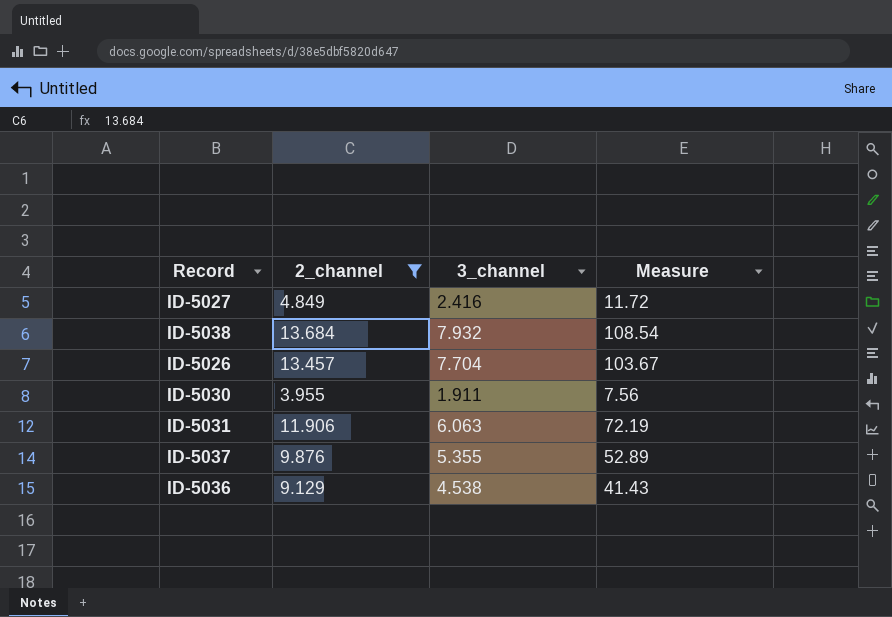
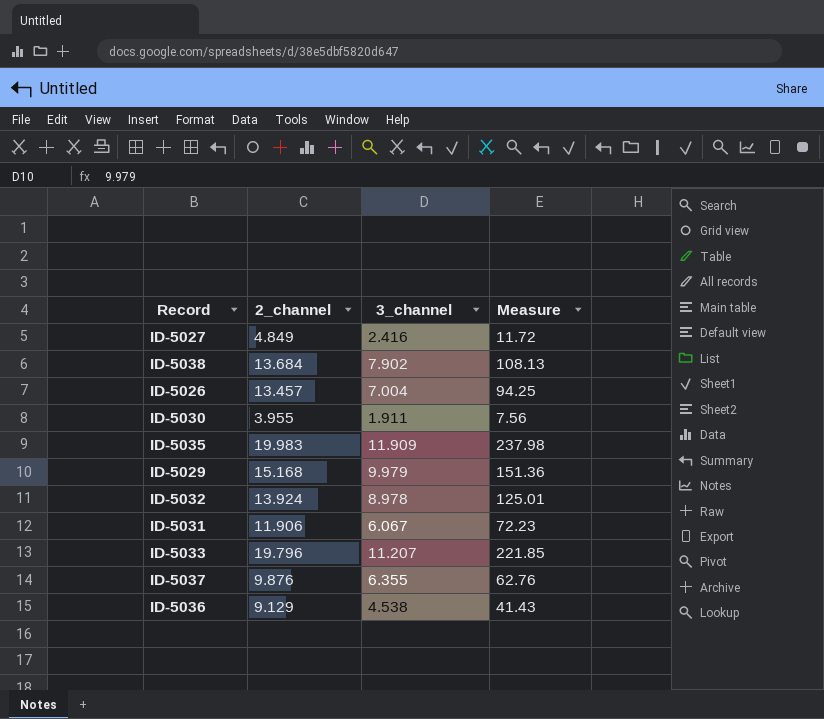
filter: 2_channel <= 13.684 -> none
ID-5038 | 3_channel: 7.932 -> 7.902
ID-5038 | Measure: 108.54 -> 108.13
ID-5026 | 3_channel: 7.704 -> 7.004
ID-5026 | Measure: 103.67 -> 94.25
ID-5031 | 3_channel: 6.063 -> 6.067
ID-5031 | Measure: 72.19 -> 72.23
ID-5037 | 3_channel: 5.355 -> 6.355
ID-5037 | Measure: 52.89 -> 62.76

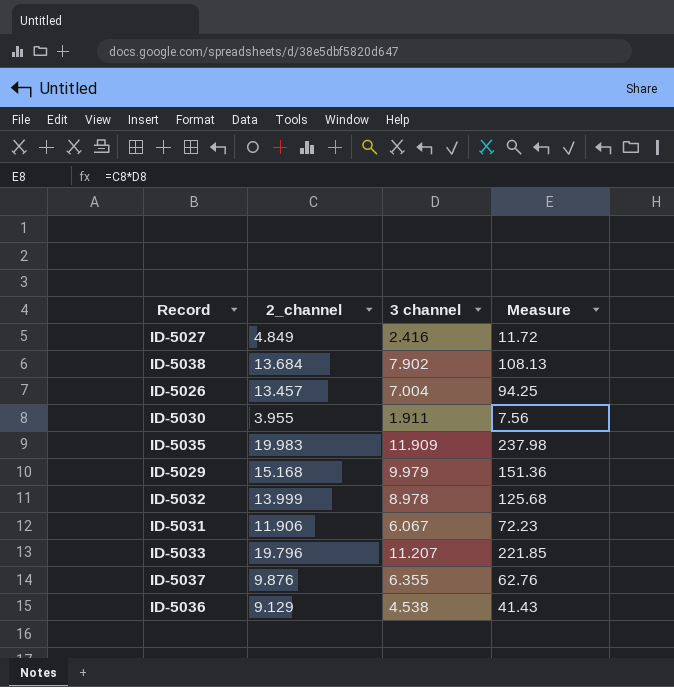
column name: 3_channel -> 3 channel
ID-5032 | 2_channel: 13.924 -> 13.999
ID-5032 | Measure: 125.01 -> 125.68

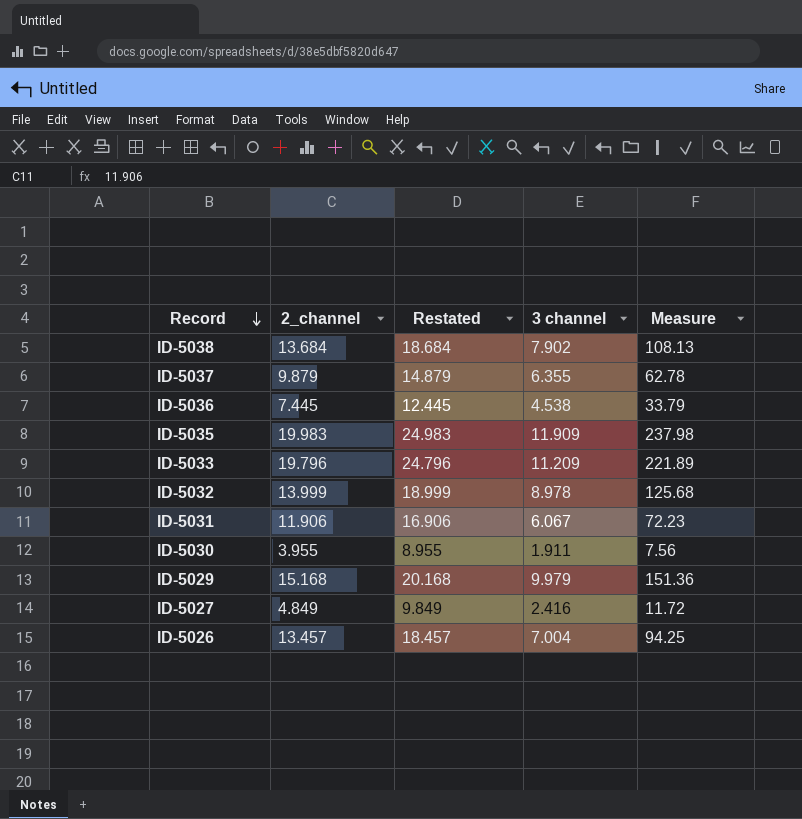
row order: none -> Record descending
column Restated | formula: none -> [2_channel] + 5
ID-5037 | 2_channel: 9.876 -> 9.879
ID-5037 | Measure: 62.76 -> 62.78
ID-5036 | 2_channel: 9.129 -> 7.445
ID-5036 | Measure: 41.43 -> 33.79
ID-5033 | 3 channel: 11.207 -> 11.209
ID-5033 | Measure: 221.85 -> 221.89

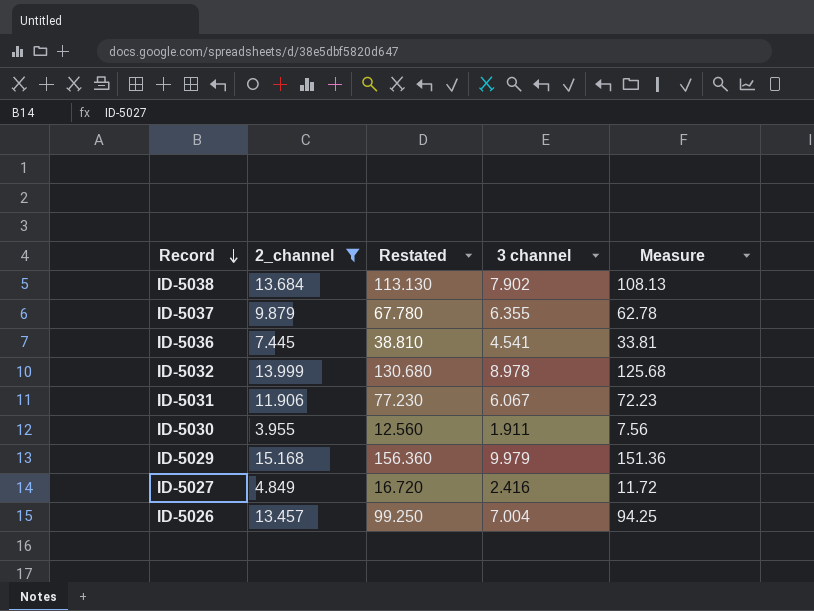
filter: none -> 2_channel <= 15.168
column Restated | formula: [2_channel] + 5 -> [Measure] + 5
ID-5036 | 3 channel: 4.538 -> 4.541
ID-5036 | Measure: 33.79 -> 33.81

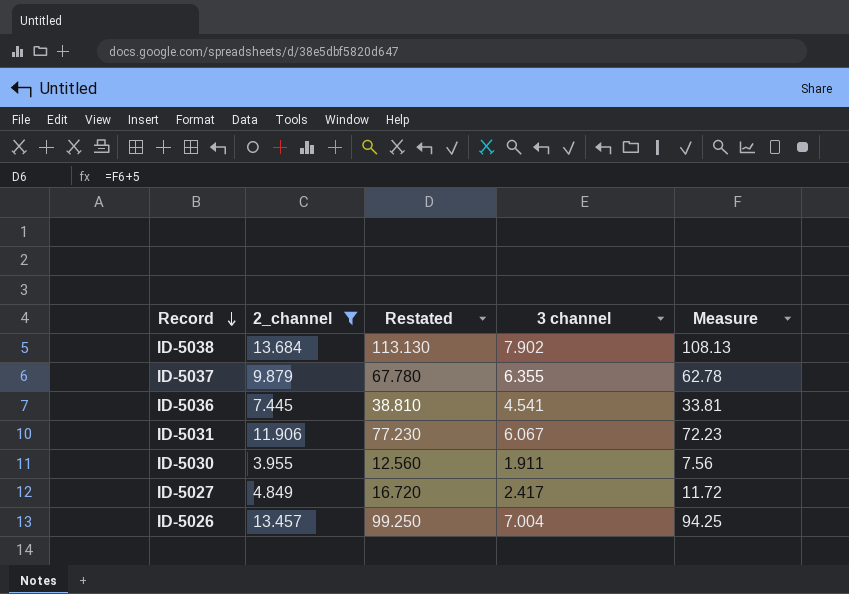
row ID-5032: 13.999 | 130.680 | 8.978 | 125.68 -> none
row ID-5029: 15.168 | 156.360 | 9.979 | 151.36 -> none
ID-5027 | 3 channel: 2.416 -> 2.417

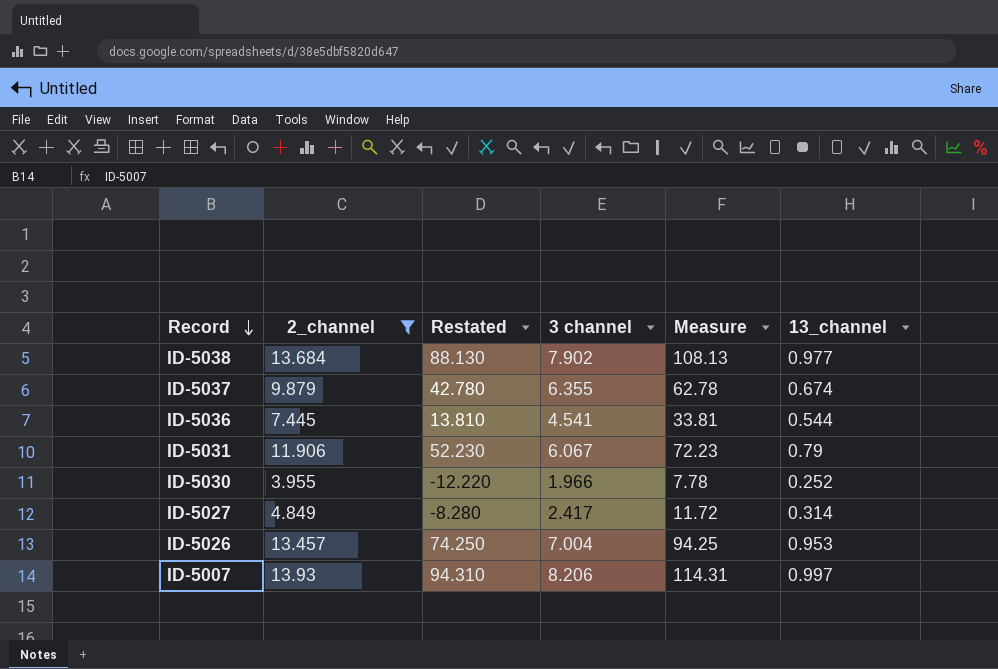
column Restated | formula: [Measure] + 5 -> [Measure] - 20
column 13_channel | position: none -> 6
ID-5030 | 3 channel: 1.911 -> 1.966
ID-5030 | Measure: 7.56 -> 7.78
row ID-5007: none -> 13.93 | 94.310 | 8.206 | 114.31 | 0.997

